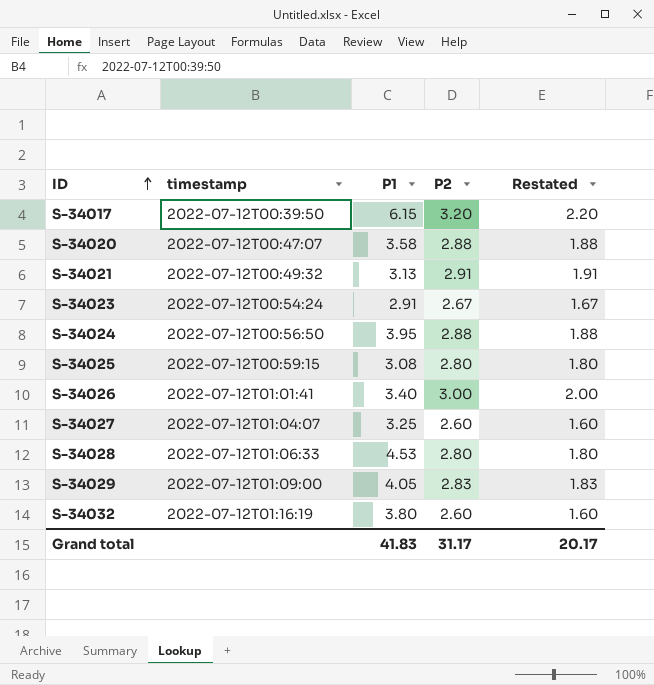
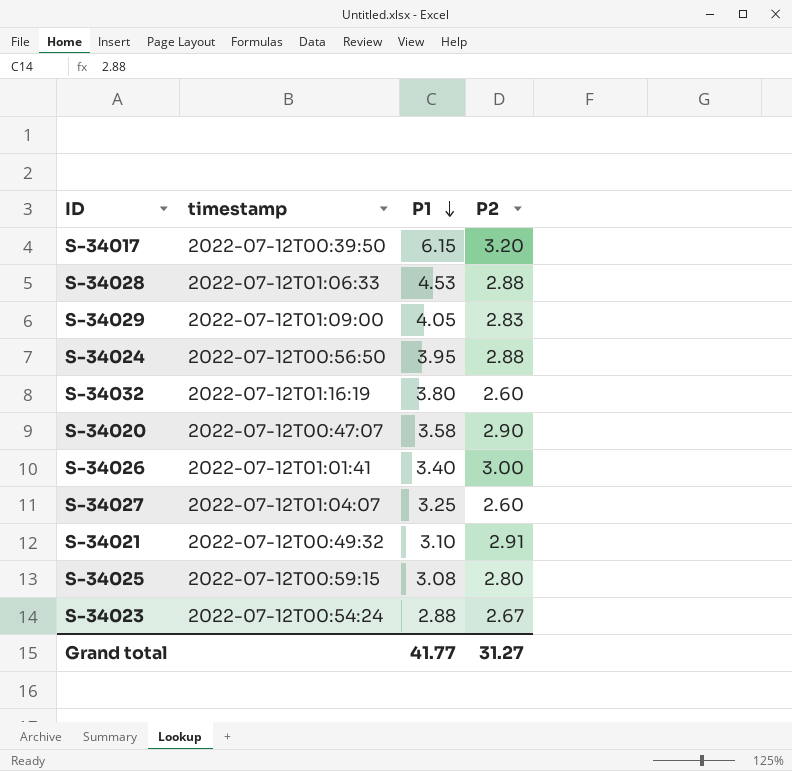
row order: ID ascending -> P1 descending
column Restated | formula: [P2] - 1 -> none
S-34028 | P2: 2.80 -> 2.88
S-34020 | P2: 2.88 -> 2.90
S-34021 | P1: 3.13 -> 3.10
S-34023 | P1: 2.91 -> 2.88
Grand total | P1: 41.83 -> 41.77
Grand total | P2: 31.17 -> 31.27

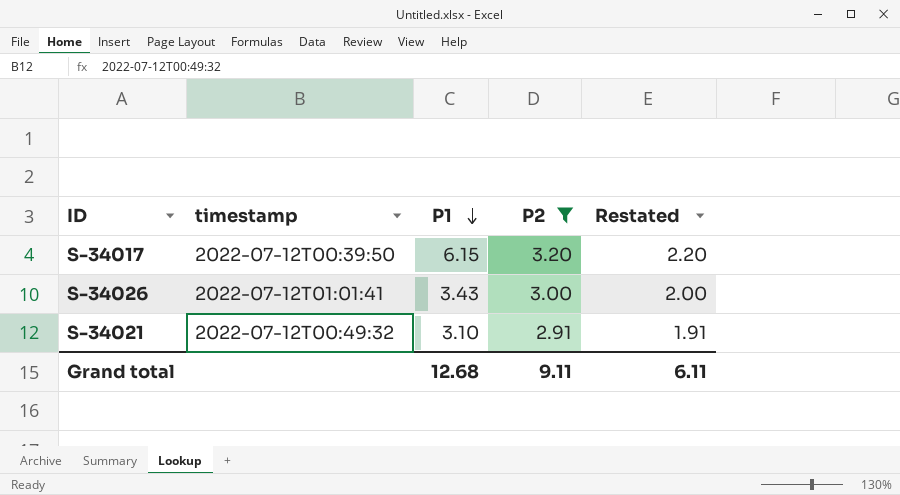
filter: none -> P2 >= 2.91
column Restated | formula: none -> [P2] - 1
S-34026 | P1: 3.40 -> 3.43
Grand total | P1: 41.77 -> 12.68
Grand total | P2: 31.27 -> 9.11

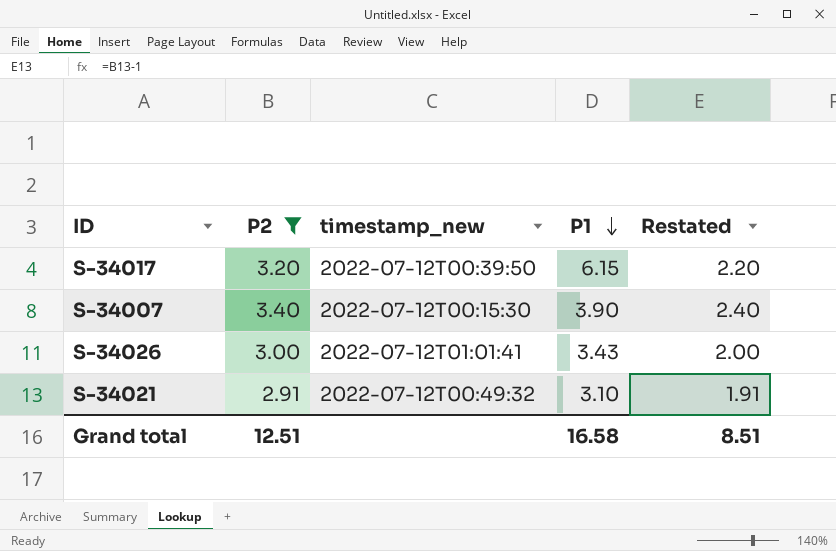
column P2 | position: 4 -> 2
column name: timestamp -> timestamp_new
row S-34007: none -> 3.40 | 2022-07-12T00:15:30 | 3.90 | 2.40
Grand total | P2: 9.11 -> 12.51
Grand total | P1: 12.68 -> 16.58
Grand total | Restated: 6.11 -> 8.51

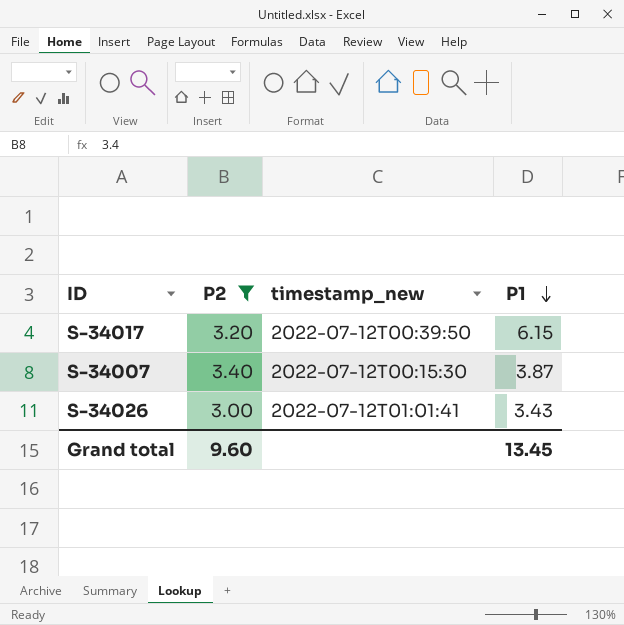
column Restated | formula: [P2] - 1 -> none
row S-34021: 2.91 | 2022-07-12T00:49:32 | 3.10 | 1.91 -> none
S-34007 | P1: 3.90 -> 3.87
Grand total | P2: 12.51 -> 9.60
Grand total | P1: 16.58 -> 13.45

